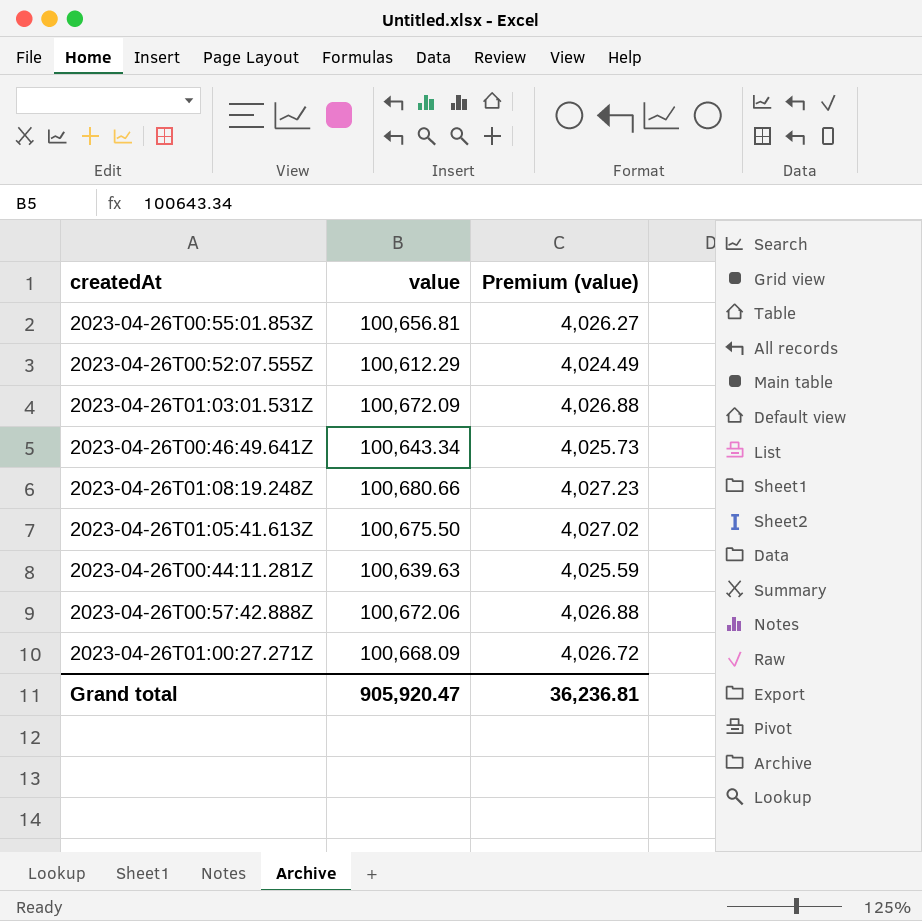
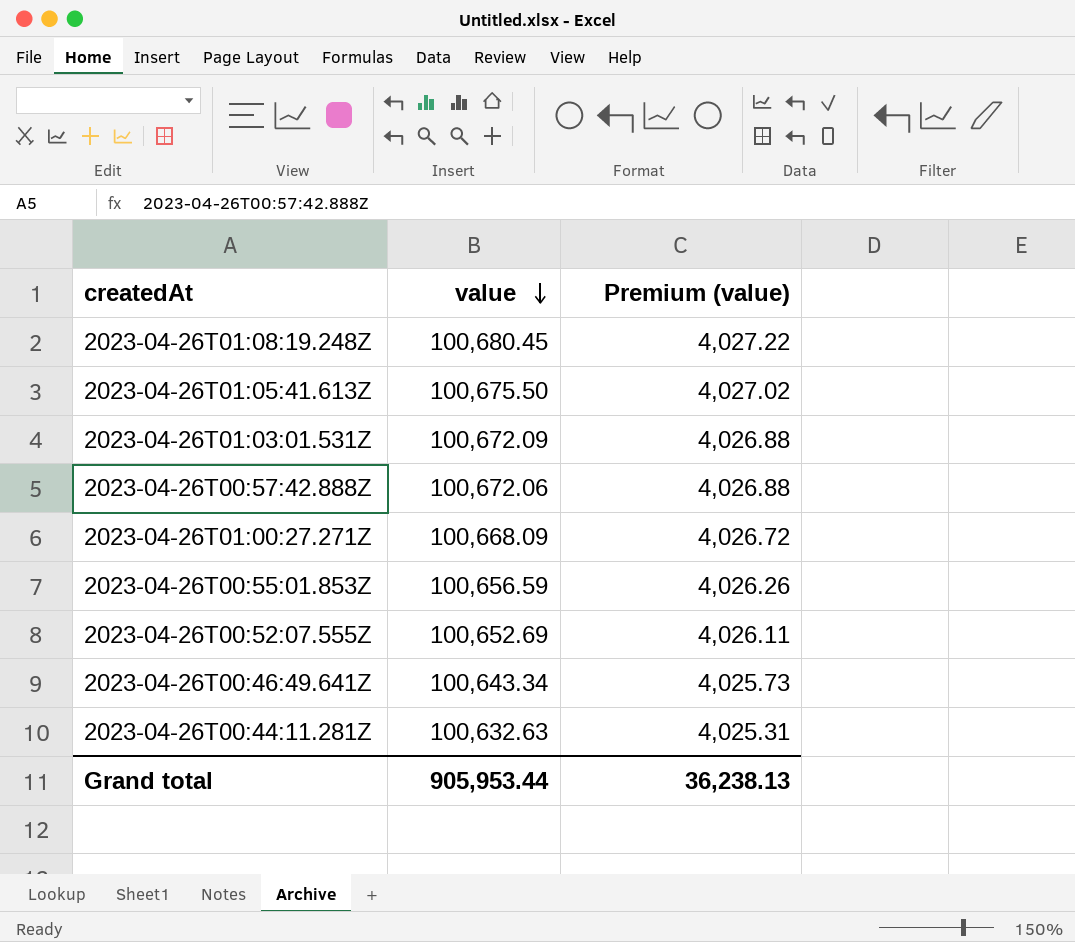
row order: none -> value descending
2023-04-26T01:08:19.248Z | value: 100,680.66 -> 100,680.45
2023-04-26T01:08:19.248Z | Premium (value): 4,027.23 -> 4,027.22
2023-04-26T00:55:01.853Z | value: 100,656.81 -> 100,656.59
2023-04-26T00:55:01.853Z | Premium (value): 4,026.27 -> 4,026.26
2023-04-26T00:52:07.555Z | value: 100,612.29 -> 100,652.69
2023-04-26T00:52:07.555Z | Premium (value): 4,024.49 -> 4,026.11
2023-04-26T00:44:11.281Z | value: 100,639.63 -> 100,632.63
2023-04-26T00:44:11.281Z | Premium (value): 4,025.59 -> 4,025.31
Grand total | value: 905,920.47 -> 905,953.44
Grand total | Premium (value): 36,236.81 -> 36,238.13

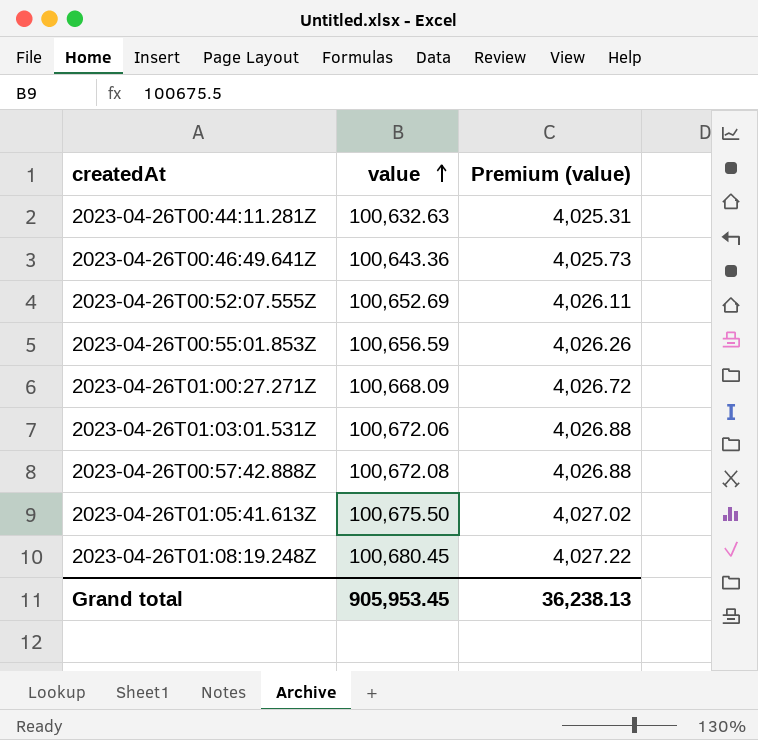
row order: value descending -> value ascending
2023-04-26T00:46:49.641Z | value: 100,643.34 -> 100,643.36
2023-04-26T01:03:01.531Z | value: 100,672.09 -> 100,672.06
2023-04-26T00:57:42.888Z | value: 100,672.06 -> 100,672.08
Grand total | value: 905,953.44 -> 905,953.45

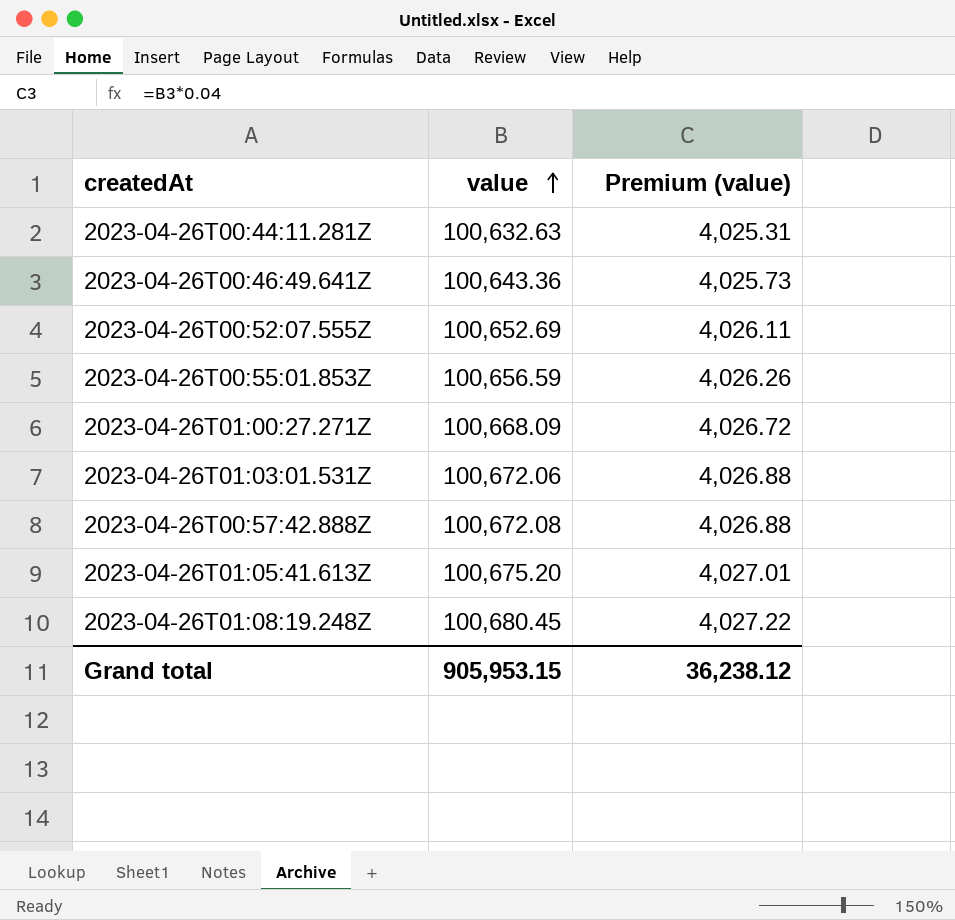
2023-04-26T01:05:41.613Z | value: 100,675.50 -> 100,675.20
2023-04-26T01:05:41.613Z | Premium (value): 4,027.02 -> 4,027.01
Grand total | value: 905,953.45 -> 905,953.15
Grand total | Premium (value): 36,238.13 -> 36,238.12

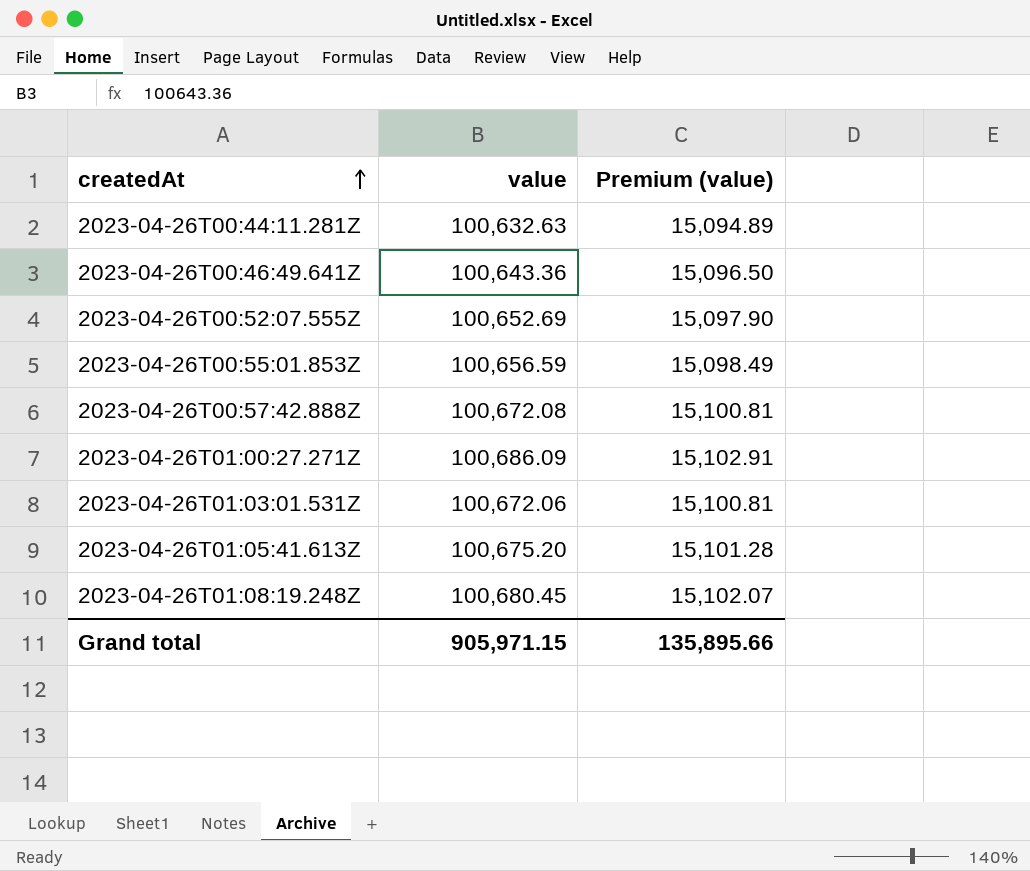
row order: value ascending -> createdAt ascending
column Premium (value) | formula: [value] * 0.04 -> [value] * 0.15
2023-04-26T01:00:27.271Z | value: 100,668.09 -> 100,686.09
Grand total | value: 905,953.15 -> 905,971.15
Grand total | Premium (value): 36,238.12 -> 135,895.66

